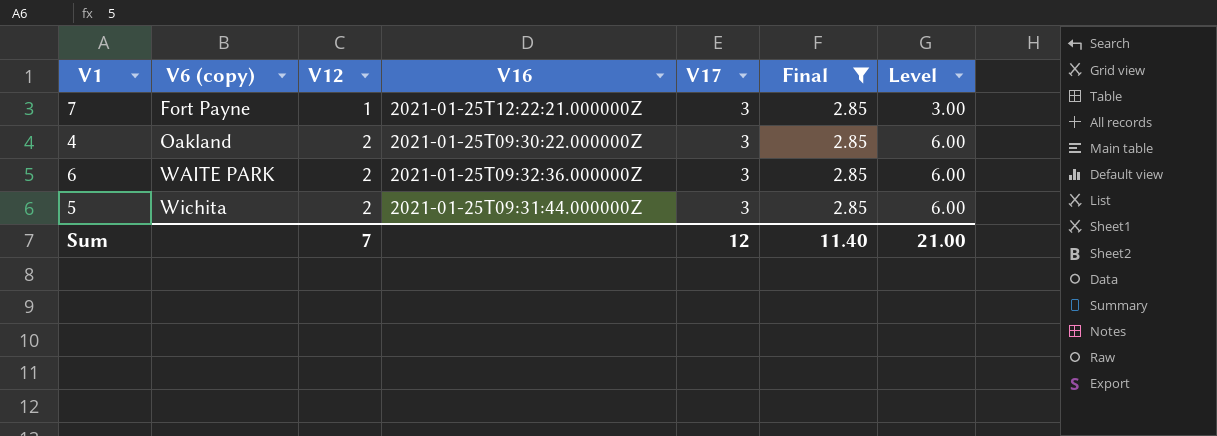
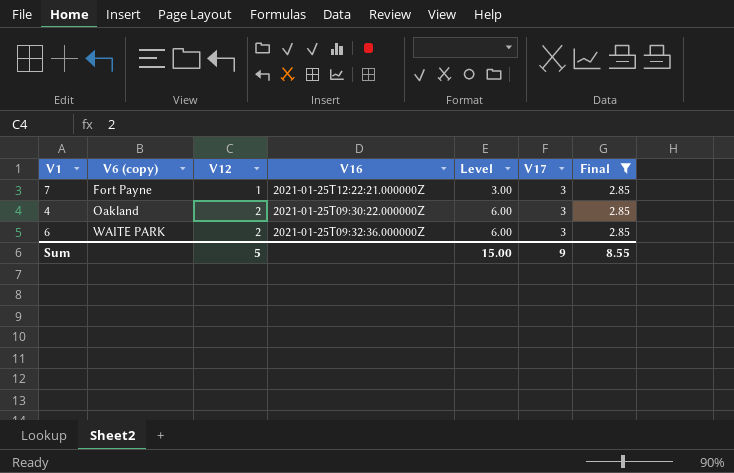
column Level | position: 7 -> 5
row 5: Wichita | 2 | 2021-01-25T09:31:44.000000Z | 3 | 2.85 | 6.00 -> none
Sum | V12: 7 -> 5
Sum | Level: 21.00 -> 15.00
Sum | V17: 12 -> 9
Sum | Final: 11.40 -> 8.55

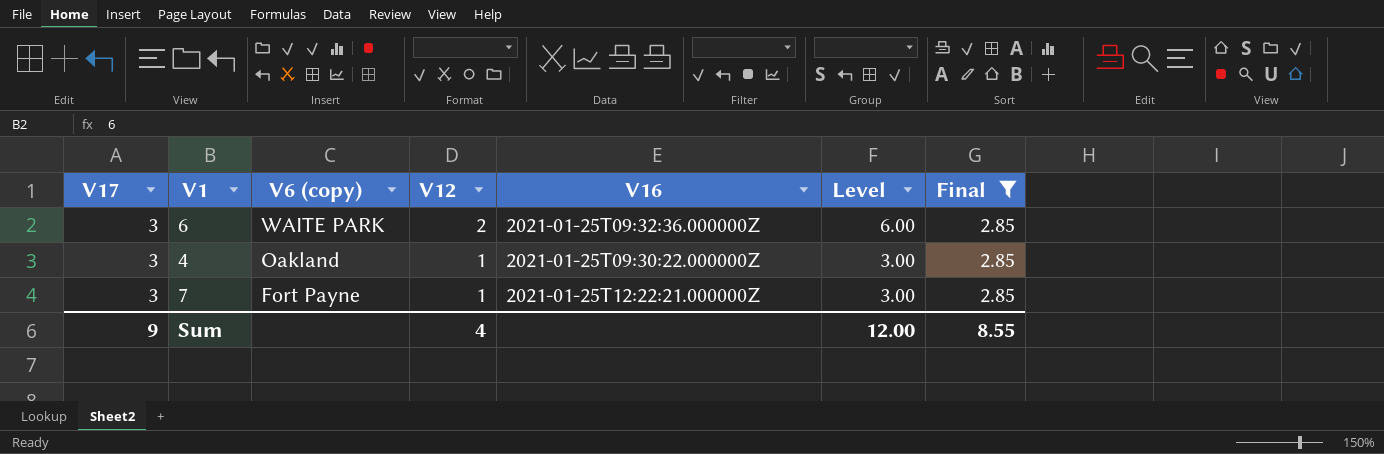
row order: V6 (copy) ascending -> V6 (copy) descending
column V17 | position: 6 -> 1
4 | V12: 2 -> 1
4 | Level: 6.00 -> 3.00
Sum | V12: 5 -> 4
Sum | Level: 15.00 -> 12.00

